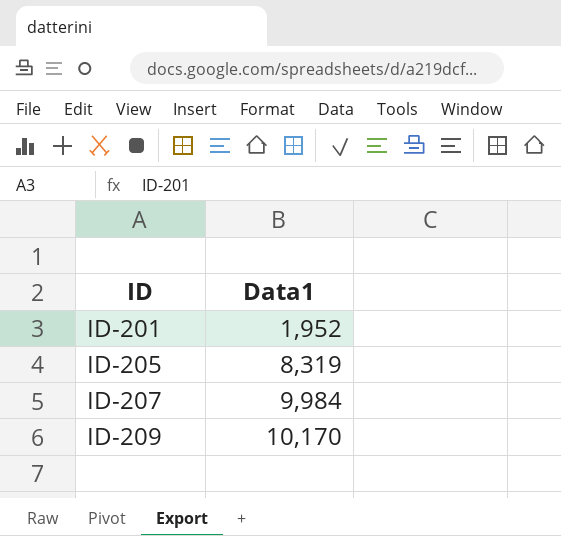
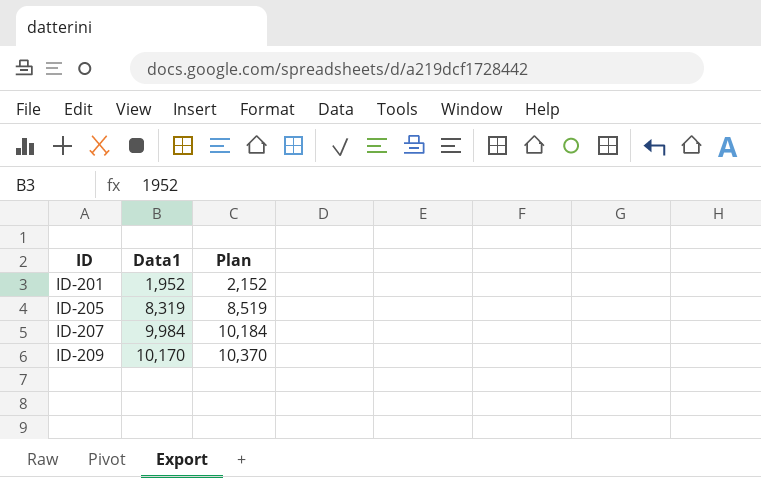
column Plan | formula: none -> [Data1] + 200

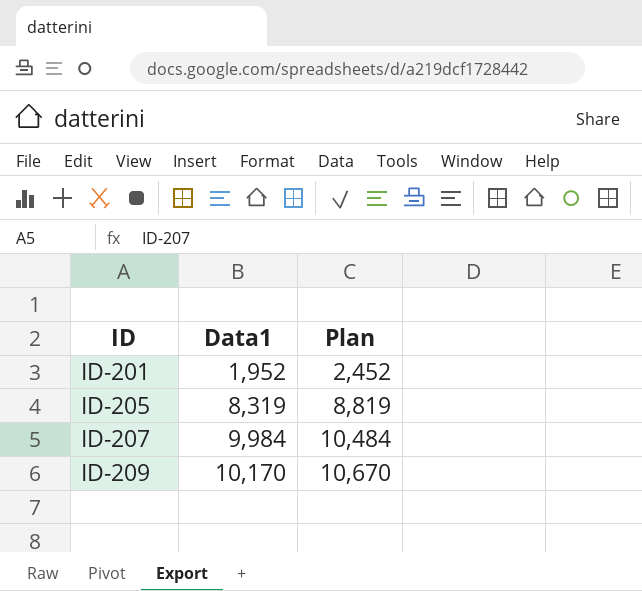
column Plan | formula: [Data1] + 200 -> [Data1] + 500

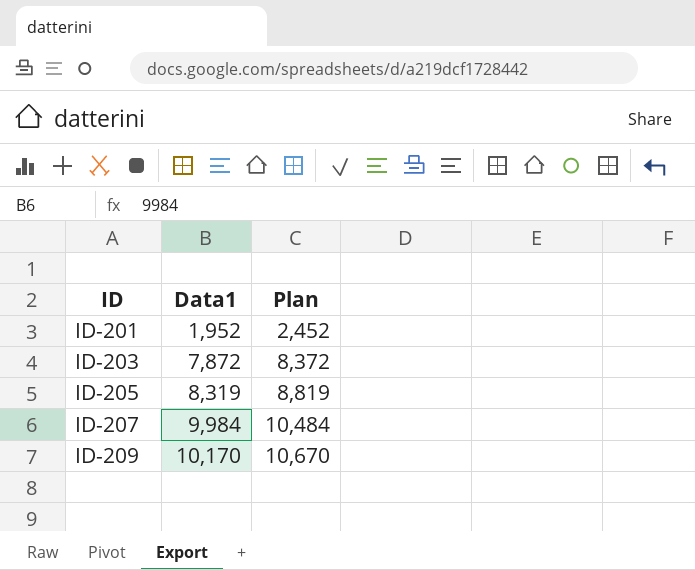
row ID-203: none -> 7,872 | 8,372

